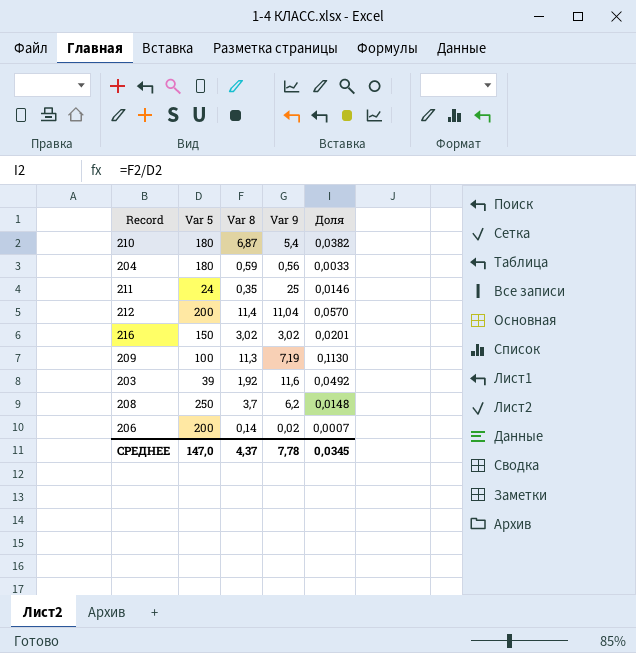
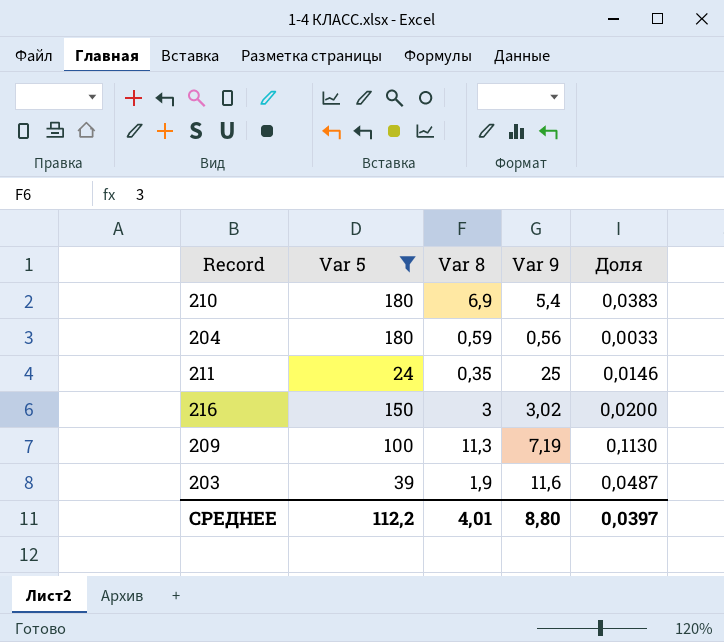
filter: none -> Var 5 <= 180
210 | Var 8: 6,87 -> 6,9
210 | Доля: 0,0382 -> 0,0383
216 | Var 8: 3,02 -> 3
216 | Доля: 0,0201 -> 0,0200
203 | Var 8: 1,92 -> 1,9
203 | Доля: 0,0492 -> 0,0487
СРЕДНЕЕ | Var 5: 147,0 -> 112,2
СРЕДНЕЕ | Var 8: 4,37 -> 4,01
СРЕДНЕЕ | Var 9: 7,78 -> 8,80
СРЕДНЕЕ | Доля: 0,0345 -> 0,0397

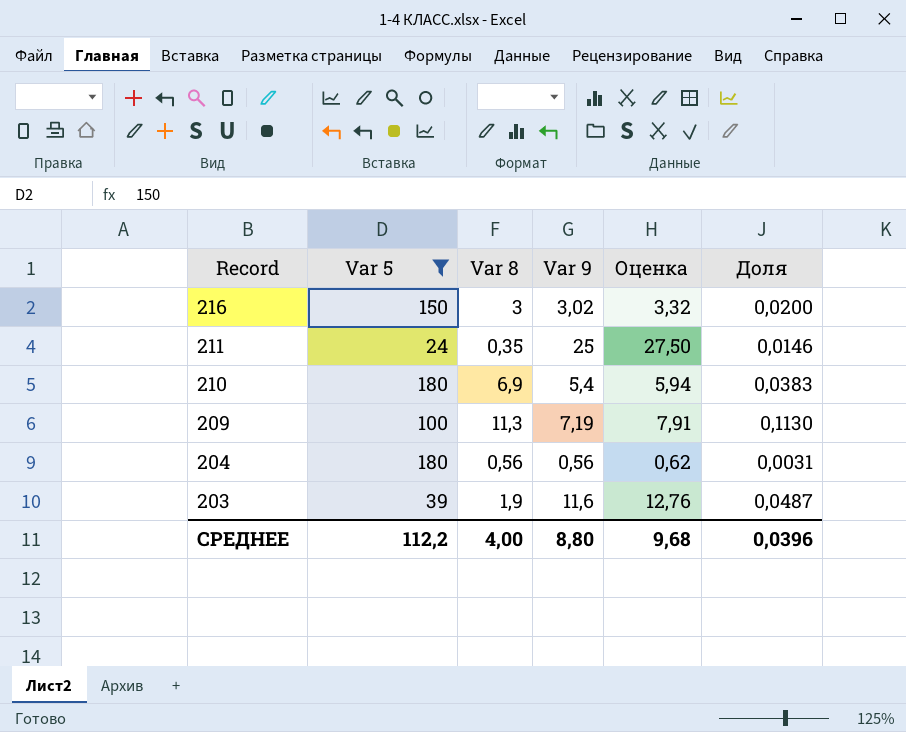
row order: none -> Record descending
column Оценка | formula: none -> [Var 9] * 1,1
204 | Var 8: 0,59 -> 0,56
204 | Доля: 0,0033 -> 0,0031
СРЕДНЕЕ | Var 8: 4,01 -> 4,00
СРЕДНЕЕ | Доля: 0,0397 -> 0,0396

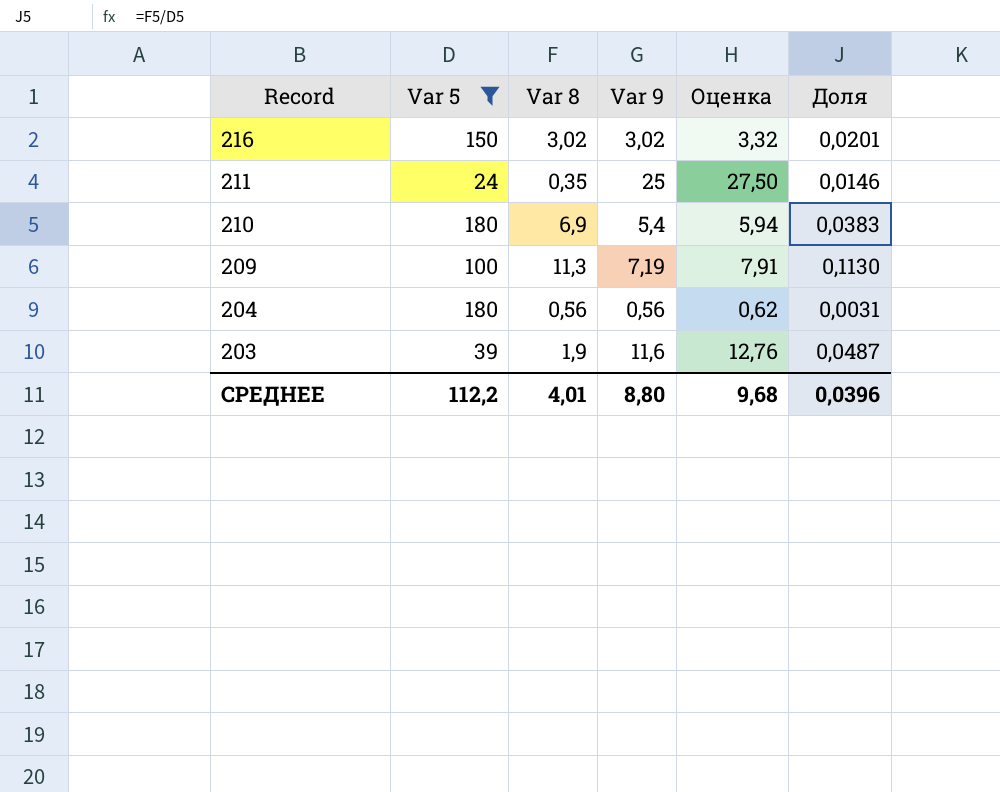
216 | Var 8: 3 -> 3,02
216 | Доля: 0,0200 -> 0,0201
СРЕДНЕЕ | Var 8: 4,00 -> 4,01

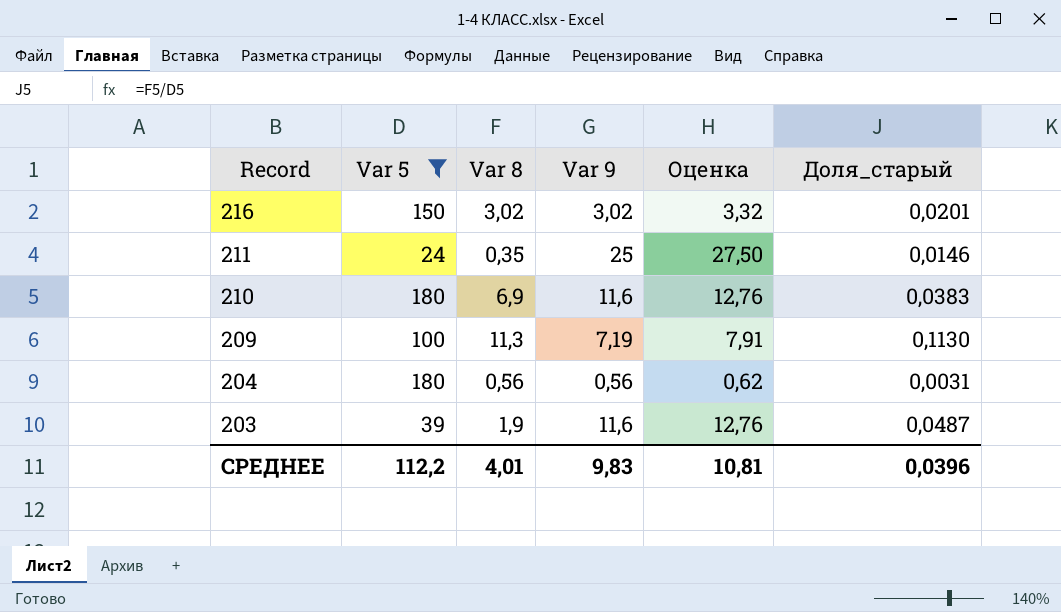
column name: Доля -> Доля_старый
210 | Var 9: 5,4 -> 11,6
210 | Оценка: 5,94 -> 12,76
СРЕДНЕЕ | Var 9: 8,80 -> 9,83
СРЕДНЕЕ | Оценка: 9,68 -> 10,81

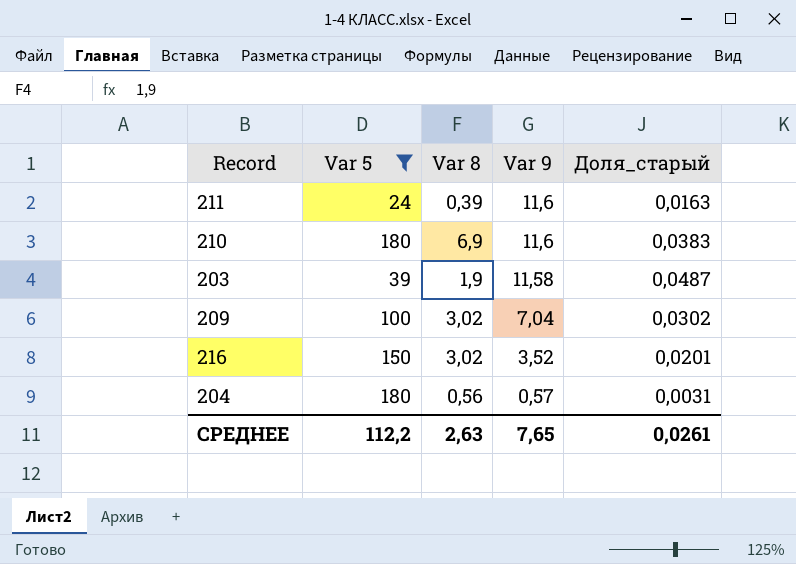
row order: Record descending -> Var 9 descending
column Оценка | formula: [Var 9] * 1,1 -> none
211 | Var 8: 0,35 -> 0,39
211 | Var 9: 25 -> 11,6
211 | Доля_старый: 0,0146 -> 0,0163
203 | Var 9: 11,6 -> 11,58
209 | Var 8: 11,3 -> 3,02
209 | Var 9: 7,19 -> 7,04
209 | Доля_старый: 0,1130 -> 0,0302
216 | Var 9: 3,02 -> 3,52
204 | Var 9: 0,56 -> 0,57
СРЕДНЕЕ | Var 8: 4,01 -> 2,63
СРЕДНЕЕ | Var 9: 9,83 -> 7,65
СРЕДНЕЕ | Доля_старый: 0,0396 -> 0,0261

